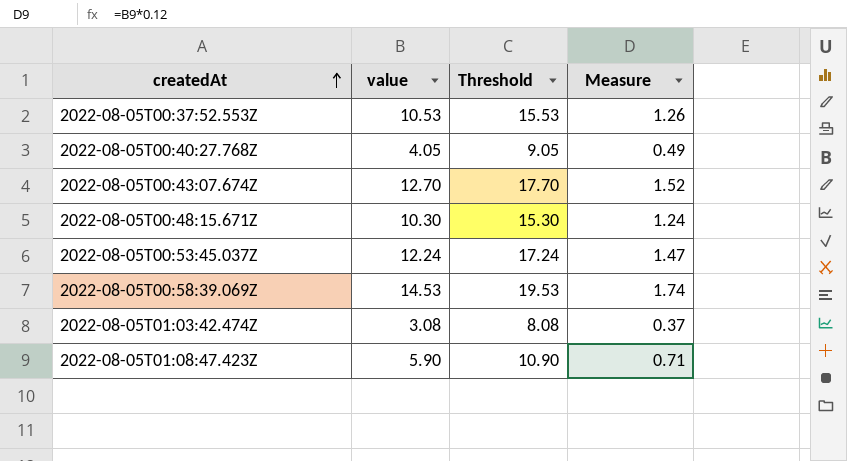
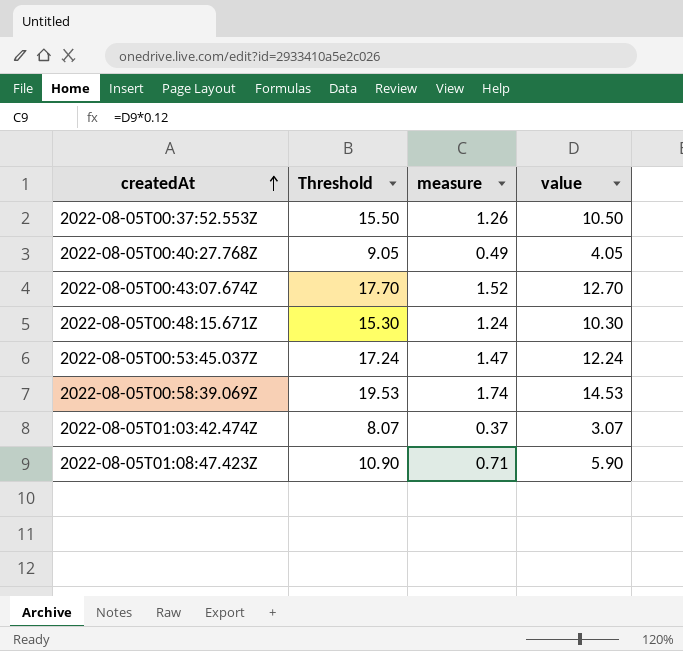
column name: Measure -> measure
column value | position: 2 -> 4
2022-08-05T00:37:52.553Z | Threshold: 15.53 -> 15.50
2022-08-05T00:37:52.553Z | value: 10.53 -> 10.50
2022-08-05T01:03:42.474Z | Threshold: 8.08 -> 8.07
2022-08-05T01:03:42.474Z | value: 3.08 -> 3.07

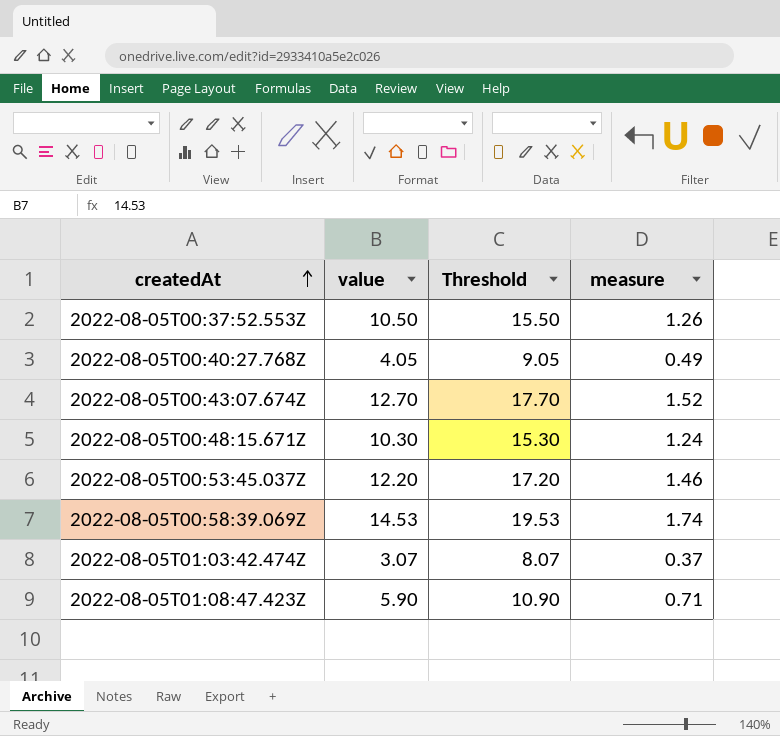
column value | position: 4 -> 2
2022-08-05T00:53:45.037Z | value: 12.24 -> 12.20
2022-08-05T00:53:45.037Z | Threshold: 17.24 -> 17.20
2022-08-05T00:53:45.037Z | measure: 1.47 -> 1.46

